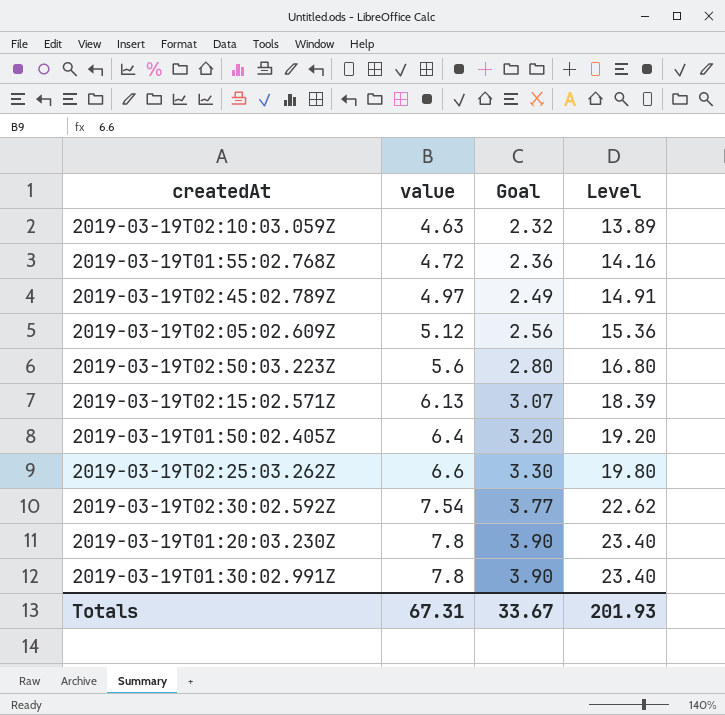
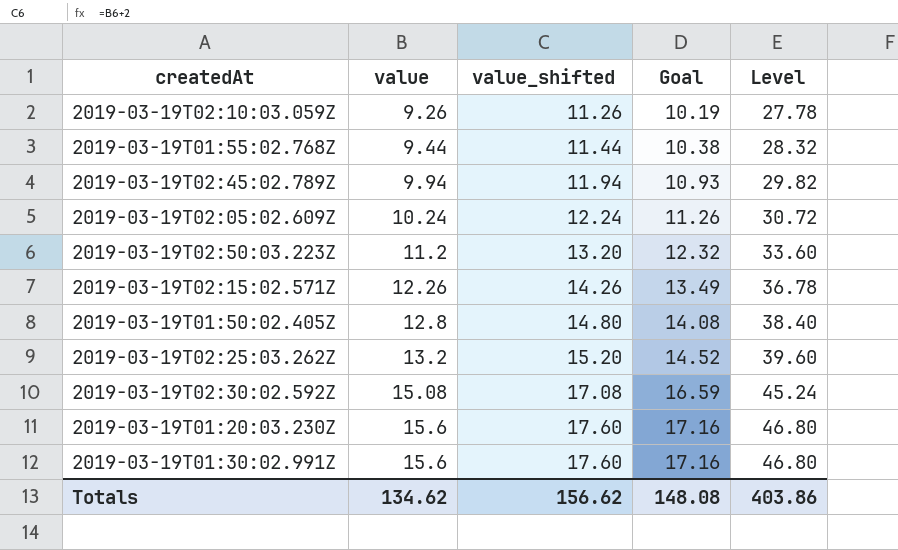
column value_shifted | formula: none -> [value] + 2
column Goal | formula: [value] * 0.5 -> [value] * 1.1
2019-03-19T02:10:03.059Z | value: 4.63 -> 9.26
2019-03-19T02:10:03.059Z | Level: 13.89 -> 27.78
2019-03-19T01:55:02.768Z | value: 4.72 -> 9.44
2019-03-19T01:55:02.768Z | Level: 14.16 -> 28.32
2019-03-19T02:45:02.789Z | value: 4.97 -> 9.94
2019-03-19T02:45:02.789Z | Level: 14.91 -> 29.82
2019-03-19T02:05:02.609Z | value: 5.12 -> 10.24
2019-03-19T02:05:02.609Z | Level: 15.36 -> 30.72
2019-03-19T02:50:03.223Z | value: 5.6 -> 11.2
2019-03-19T02:50:03.223Z | Level: 16.80 -> 33.60
2019-03-19T02:15:02.571Z | value: 6.13 -> 12.26
2019-03-19T02:15:02.571Z | Level: 18.39 -> 36.78
2019-03-19T01:50:02.405Z | value: 6.4 -> 12.8
2019-03-19T01:50:02.405Z | Level: 19.20 -> 38.40
2019-03-19T02:25:03.262Z | value: 6.6 -> 13.2
2019-03-19T02:25:03.262Z | Level: 19.80 -> 39.60
2019-03-19T02:30:02.592Z | value: 7.54 -> 15.08
2019-03-19T02:30:02.592Z | Level: 22.62 -> 45.24
2019-03-19T01:20:03.230Z | value: 7.8 -> 15.6
2019-03-19T01:20:03.230Z | Level: 23.40 -> 46.80
2019-03-19T01:30:02.991Z | value: 7.8 -> 15.6
2019-03-19T01:30:02.991Z | Level: 23.40 -> 46.80
Totals | value: 67.31 -> 134.62
Totals | Goal: 33.67 -> 148.08
Totals | Level: 201.93 -> 403.86

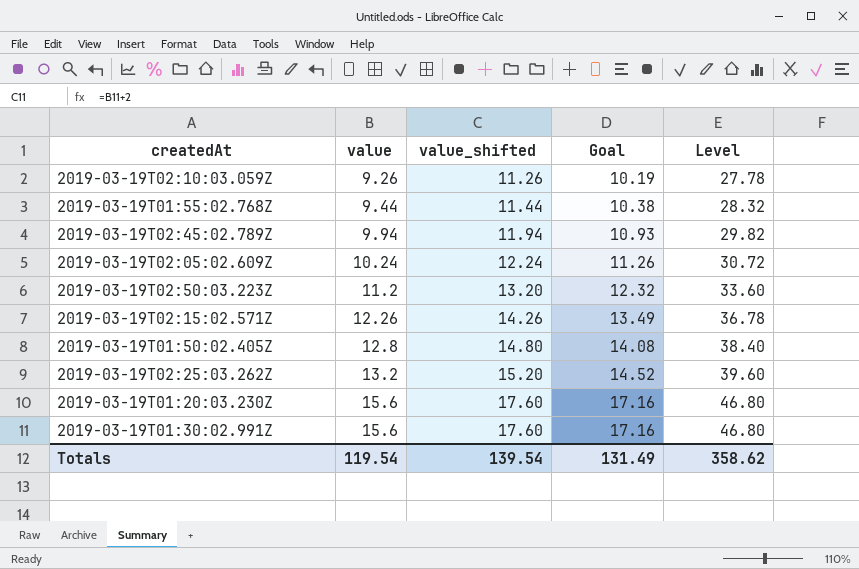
row 2019-03-19T02:30:02.592Z: 15.08 | 17.08 | 16.59 | 45.24 -> none
Totals | value: 134.62 -> 119.54
Totals | value_shifted: 156.62 -> 139.54
Totals | Goal: 148.08 -> 131.49
Totals | Level: 403.86 -> 358.62

